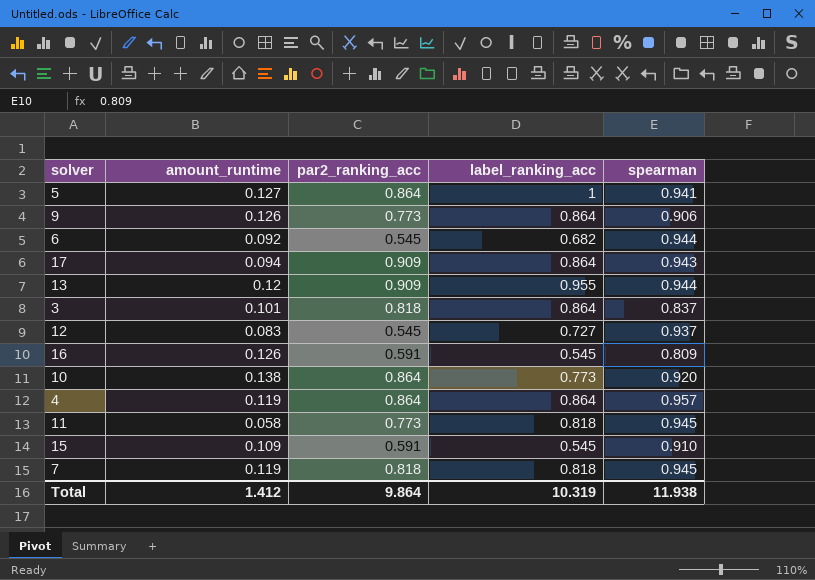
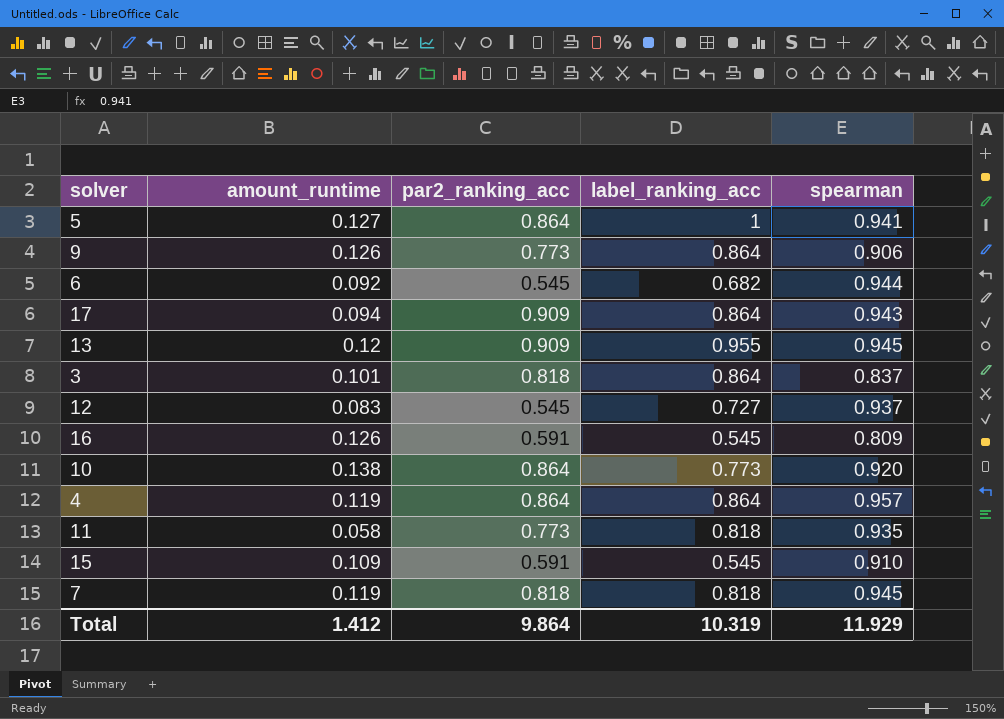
13 | spearman: 0.944 -> 0.945
11 | spearman: 0.945 -> 0.935
Total | spearman: 11.938 -> 11.929

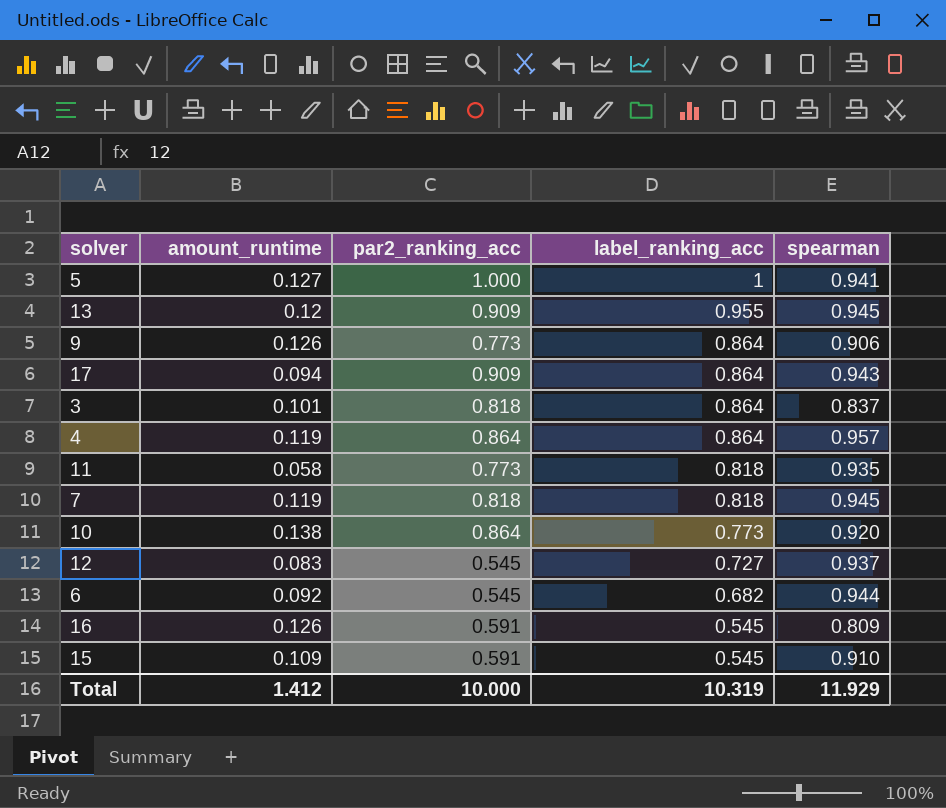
row order: none -> label_ranking_acc descending
5 | par2_ranking_acc: 0.864 -> 1.000
Total | par2_ranking_acc: 9.864 -> 10.000

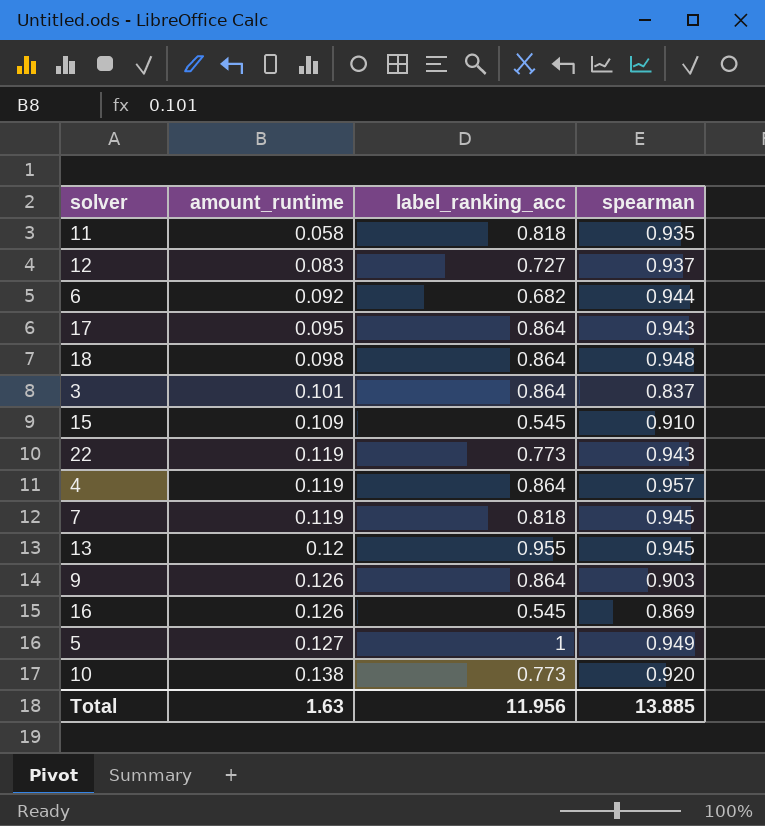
row order: label_ranking_acc descending -> amount_runtime ascending
column par2_ranking_acc | position: 3 -> none
17 | amount_runtime: 0.094 -> 0.095
row 18: none -> 0.098 | 0.864 | 0.948
row 22: none -> 0.119 | 0.773 | 0.943
9 | spearman: 0.906 -> 0.903
16 | spearman: 0.809 -> 0.869
5 | spearman: 0.941 -> 0.949
Total | amount_runtime: 1.412 -> 1.63
Total | label_ranking_acc: 10.319 -> 11.956
Total | spearman: 11.929 -> 13.885

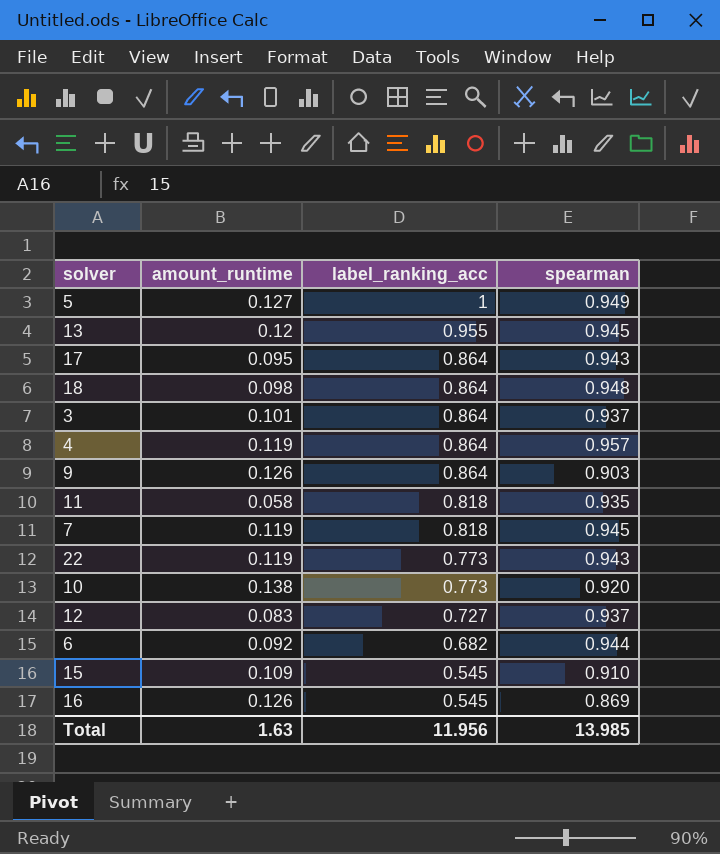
row order: amount_runtime ascending -> label_ranking_acc descending
3 | spearman: 0.837 -> 0.937
Total | spearman: 13.885 -> 13.985

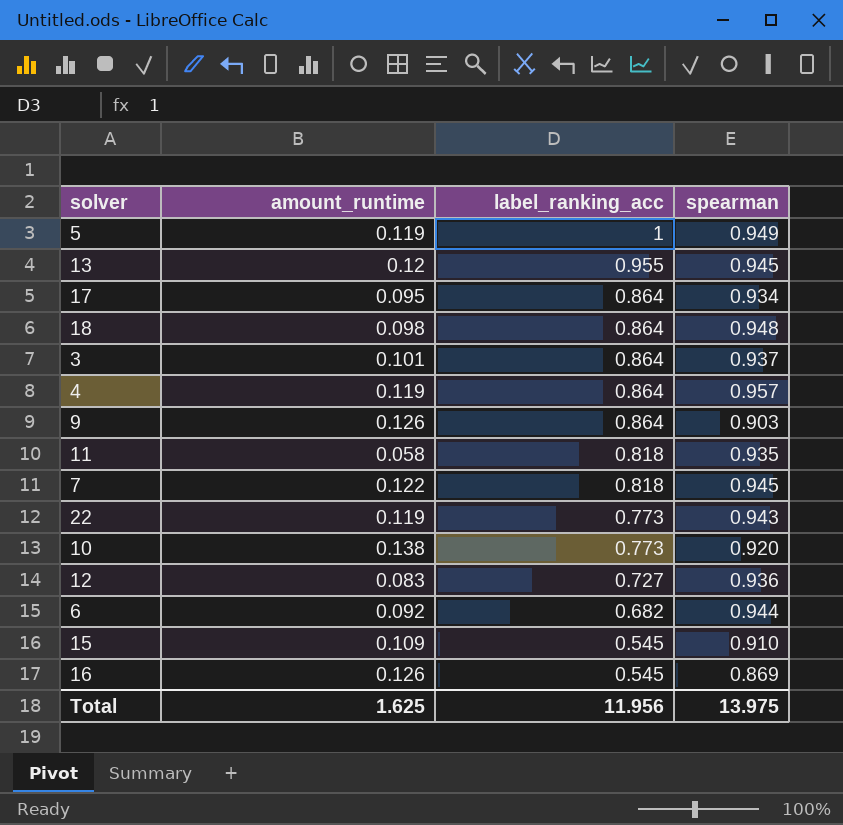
5 | amount_runtime: 0.127 -> 0.119
17 | spearman: 0.943 -> 0.934
7 | amount_runtime: 0.119 -> 0.122
12 | spearman: 0.937 -> 0.936
Total | amount_runtime: 1.63 -> 1.625
Total | spearman: 13.985 -> 13.975

